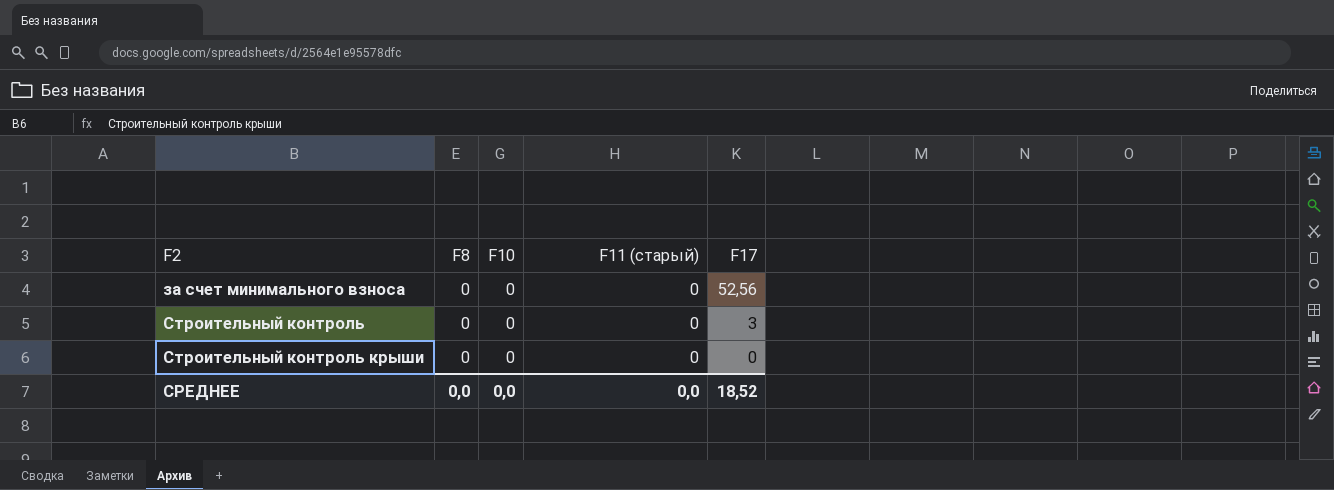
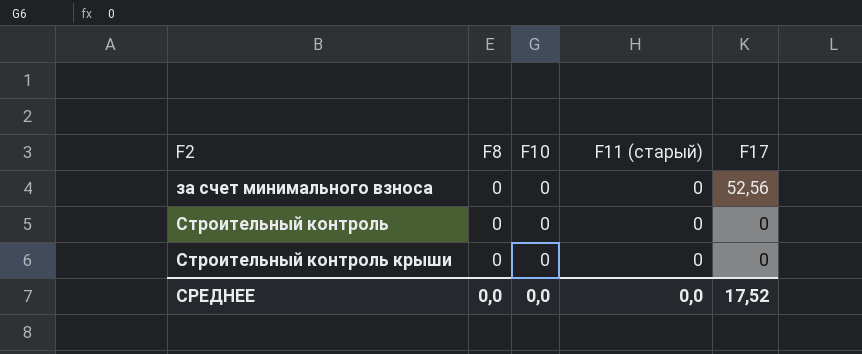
Строительный контроль | F17: 3 -> 0
СРЕДНЕЕ | F17: 18,52 -> 17,52

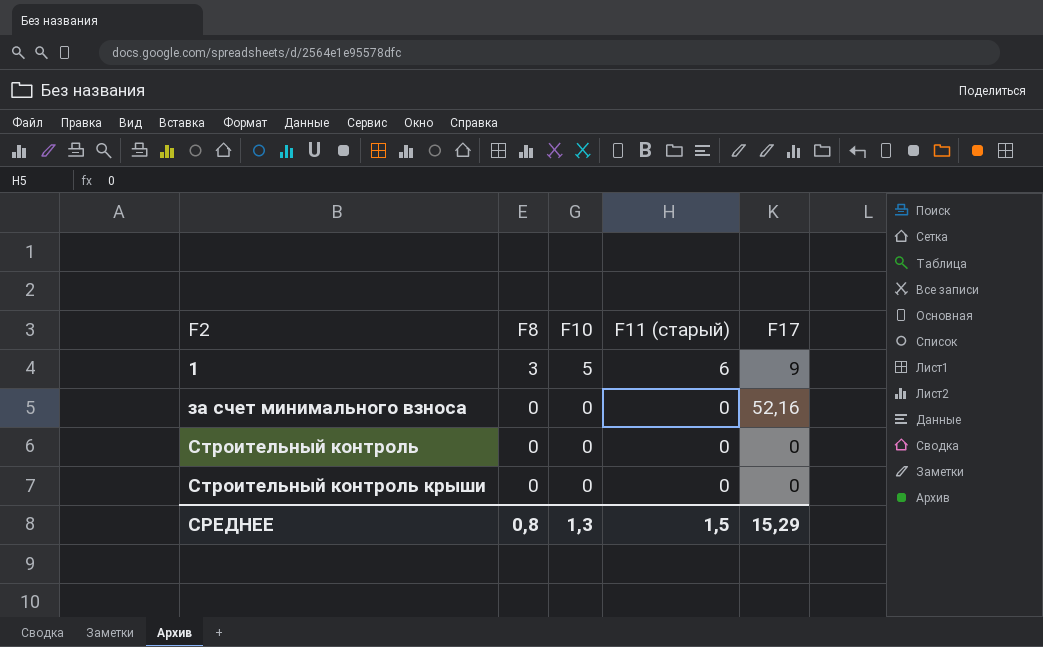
row 1: none -> 3 | 5 | 6 | 9
за счет минимального взноса | F17: 52,56 -> 52,16
СРЕДНЕЕ | F8: 0,0 -> 0,8
СРЕДНЕЕ | F10: 0,0 -> 1,3
СРЕДНЕЕ | F11 (старый): 0,0 -> 1,5
СРЕДНЕЕ | F17: 17,52 -> 15,29

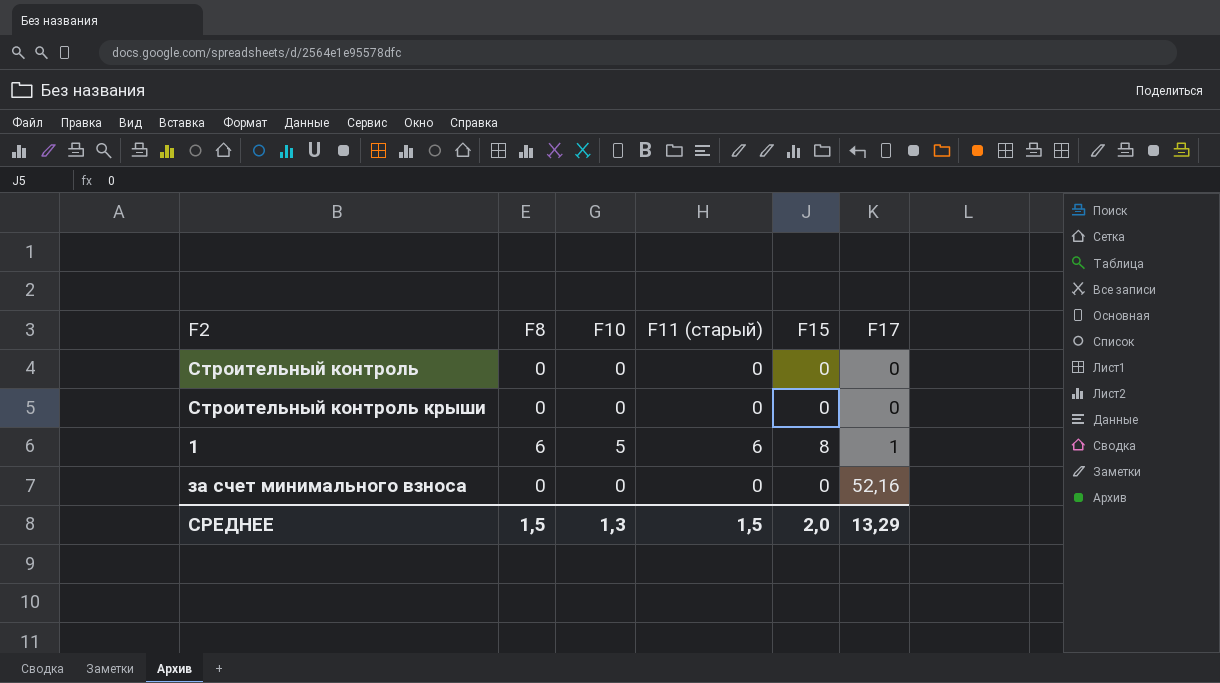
row order: F2 ascending -> F17 ascending
column F15 | position: none -> 5
1 | F8: 3 -> 6
1 | F17: 9 -> 1
СРЕДНЕЕ | F8: 0,8 -> 1,5
СРЕДНЕЕ | F17: 15,29 -> 13,29

